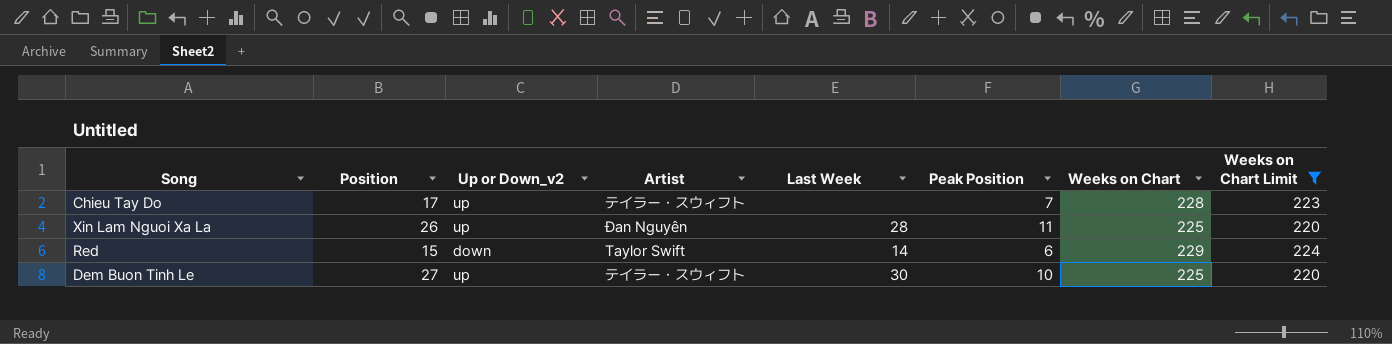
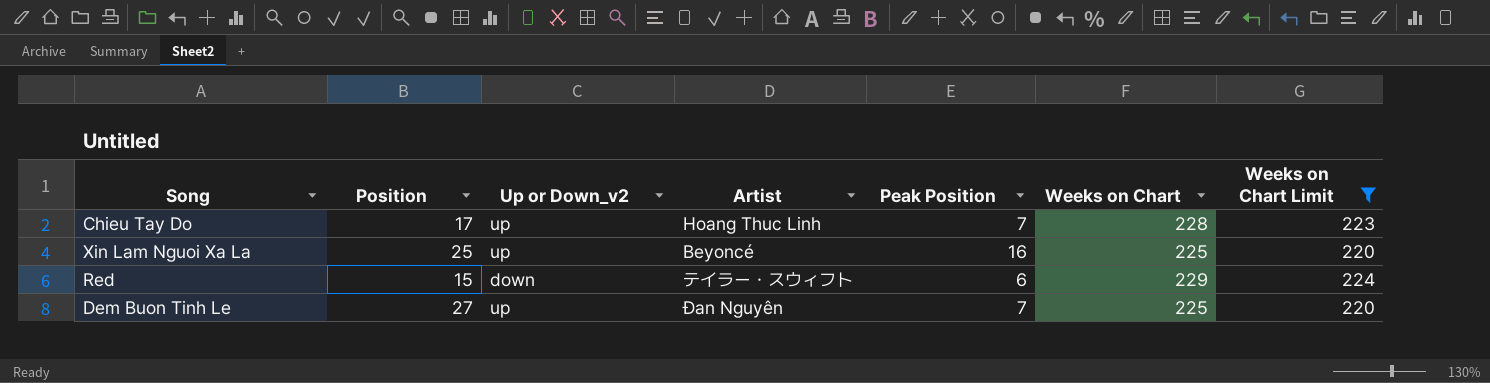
column Last Week | position: 5 -> none
Chieu Tay Do | Artist: テイラー・スウィフト -> Hoang Thuc Linh
Xin Lam Nguoi Xa La | Position: 26 -> 25
Xin Lam Nguoi Xa La | Artist: Đan Nguyên -> Beyoncé
Xin Lam Nguoi Xa La | Peak Position: 11 -> 16
Red | Artist: Taylor Swift -> テイラー・スウィフト
Dem Buon Tinh Le | Artist: テイラー・スウィフト -> Đan Nguyên
Dem Buon Tinh Le | Peak Position: 10 -> 7

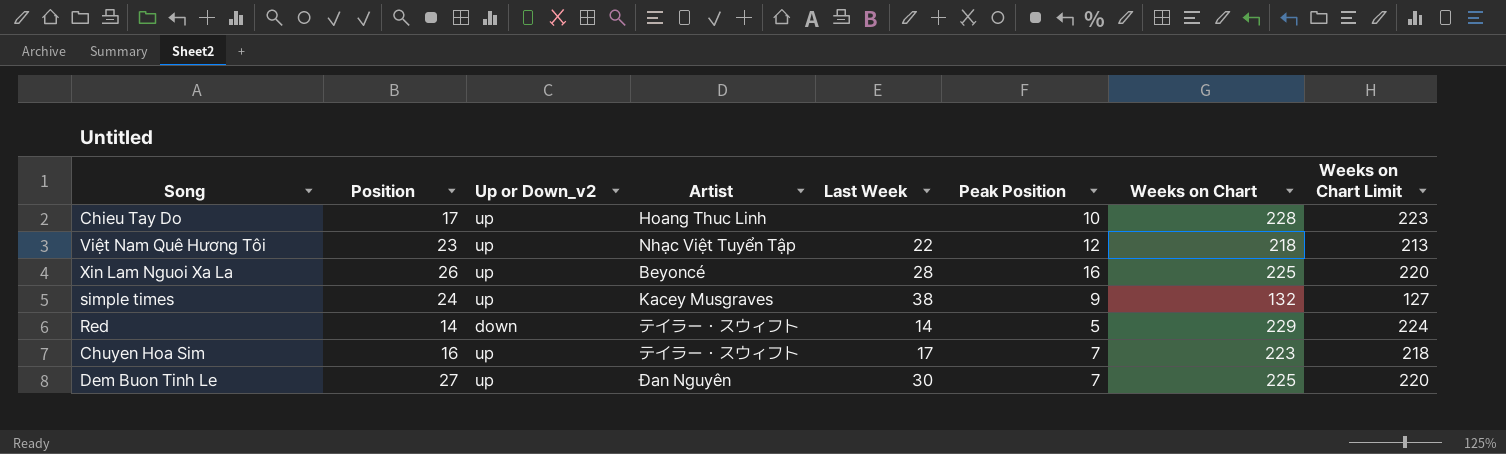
filter: Weeks on Chart Limit >= 220 -> none
column Last Week | position: none -> 5
Chieu Tay Do | Peak Position: 7 -> 10
Xin Lam Nguoi Xa La | Position: 25 -> 26
Red | Position: 15 -> 14
Red | Peak Position: 6 -> 5

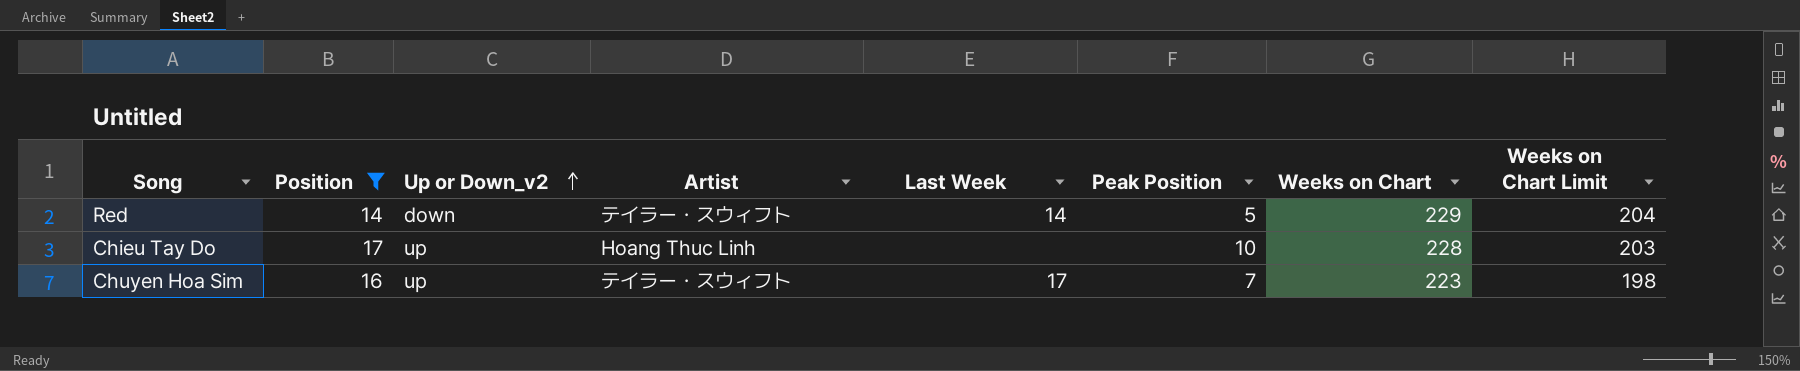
filter: none -> Position <= 17
row order: none -> Up or Down_v2 ascending
column Weeks on Chart Limit | formula: [Weeks on Chart] - 5 -> [Weeks on Chart] - 25

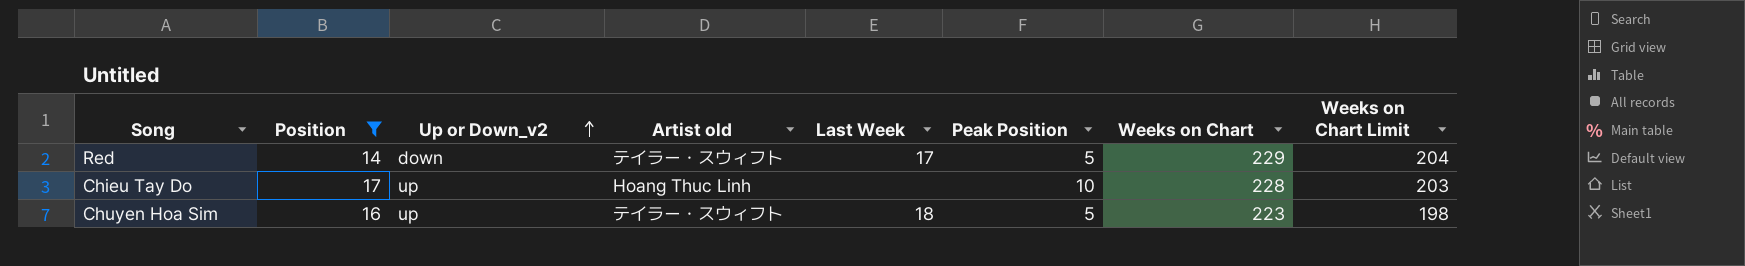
column name: Artist -> Artist old
Red | Last Week: 14 -> 17
Chuyen Hoa Sim | Last Week: 17 -> 18
Chuyen Hoa Sim | Peak Position: 7 -> 5

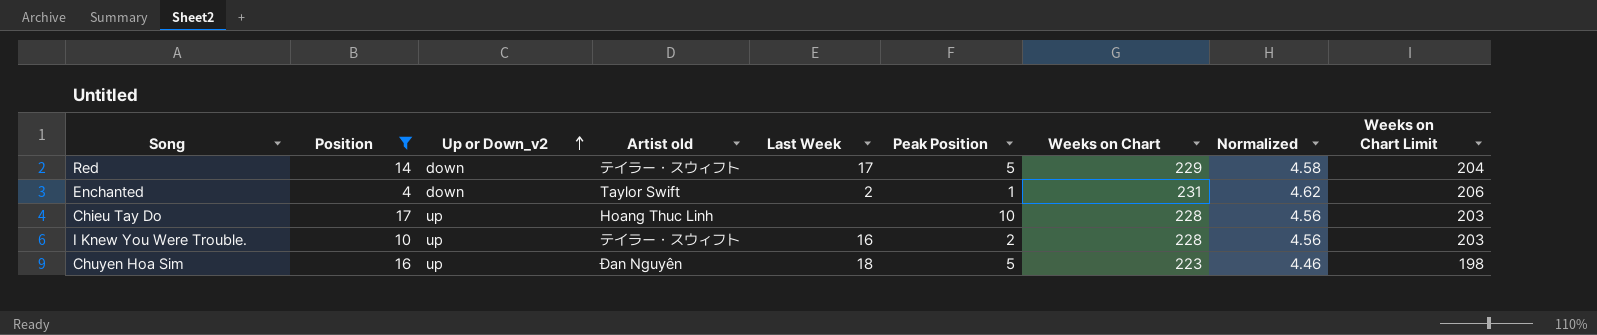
column Normalized | formula: none -> [Weeks on Chart] * 0.02
row Enchanted: none -> 4 | down | Taylor Swift | 2 | 1 | 231 | 4.62 | 206
row I Knew You Were Trouble.: none -> 10 | up | テイラー・スウィフト | 16 | 2 | 228 | 4.56 | 203
Chuyen Hoa Sim | Artist old: テイラー・スウィフト -> Đan Nguyên

